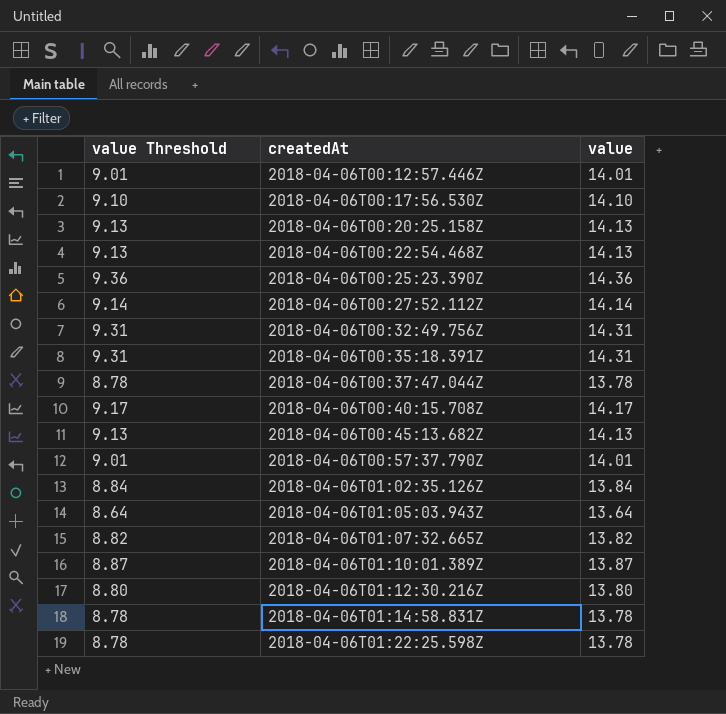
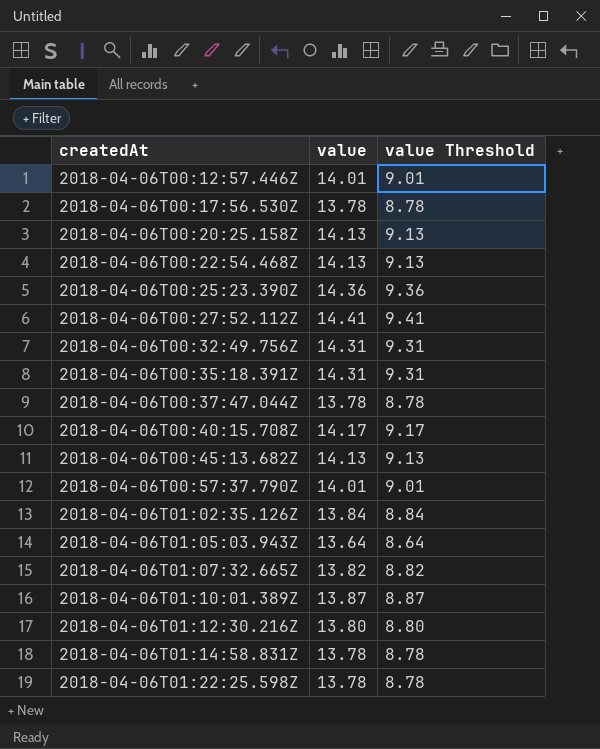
column value Threshold | position: 1 -> 3
2018-04-06T00:17:56.530Z | value: 14.10 -> 13.78
2018-04-06T00:17:56.530Z | value Threshold: 9.10 -> 8.78
2018-04-06T00:27:52.112Z | value: 14.14 -> 14.41
2018-04-06T00:27:52.112Z | value Threshold: 9.14 -> 9.41

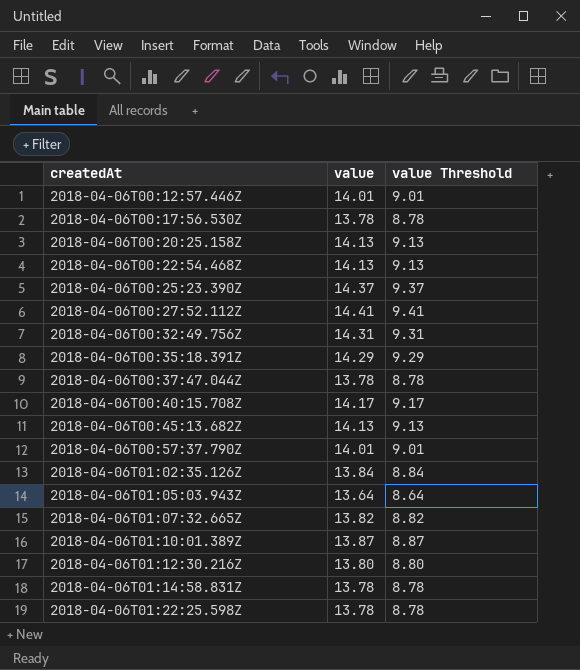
2018-04-06T00:25:23.390Z | value: 14.36 -> 14.37
2018-04-06T00:25:23.390Z | value Threshold: 9.36 -> 9.37
2018-04-06T00:35:18.391Z | value: 14.31 -> 14.29
2018-04-06T00:35:18.391Z | value Threshold: 9.31 -> 9.29

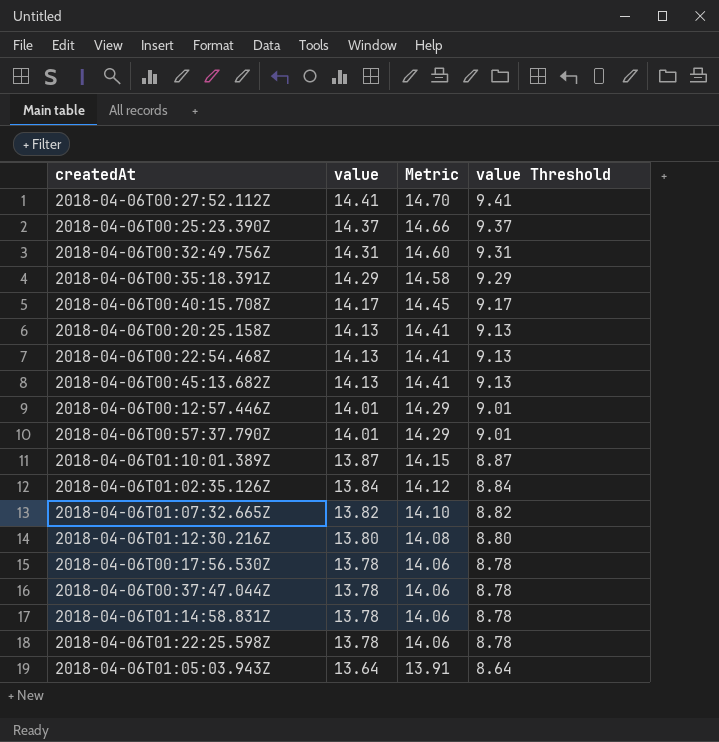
row order: createdAt ascending -> value descending
column Metric | formula: none -> [value] * 1.02

